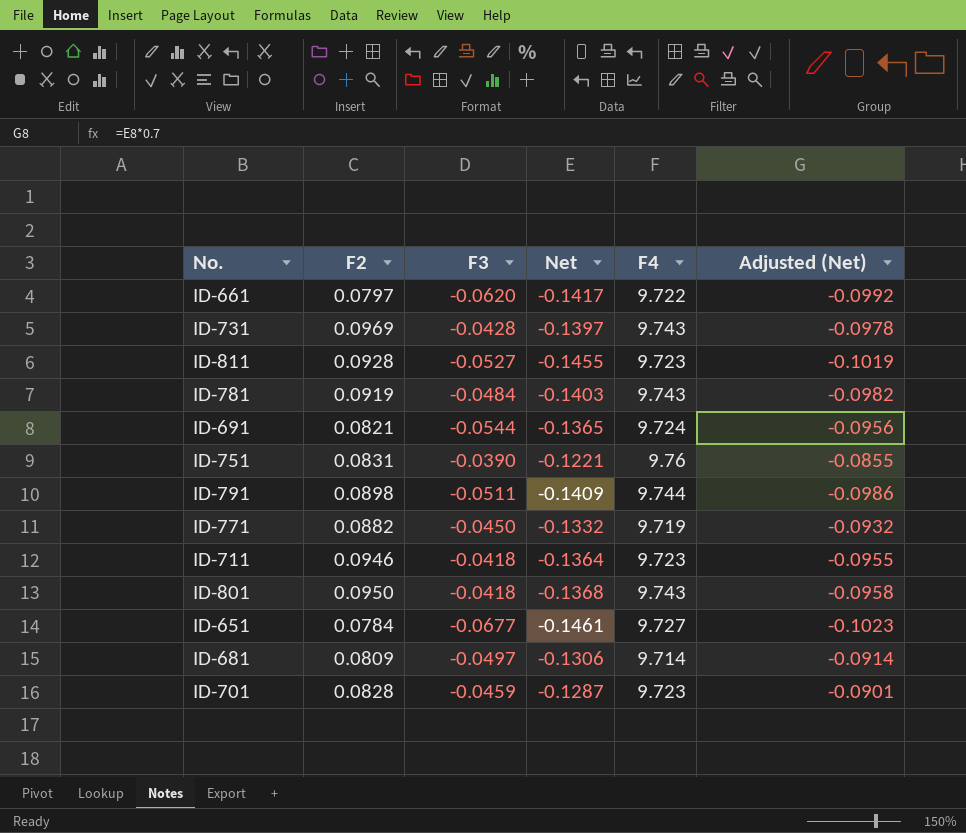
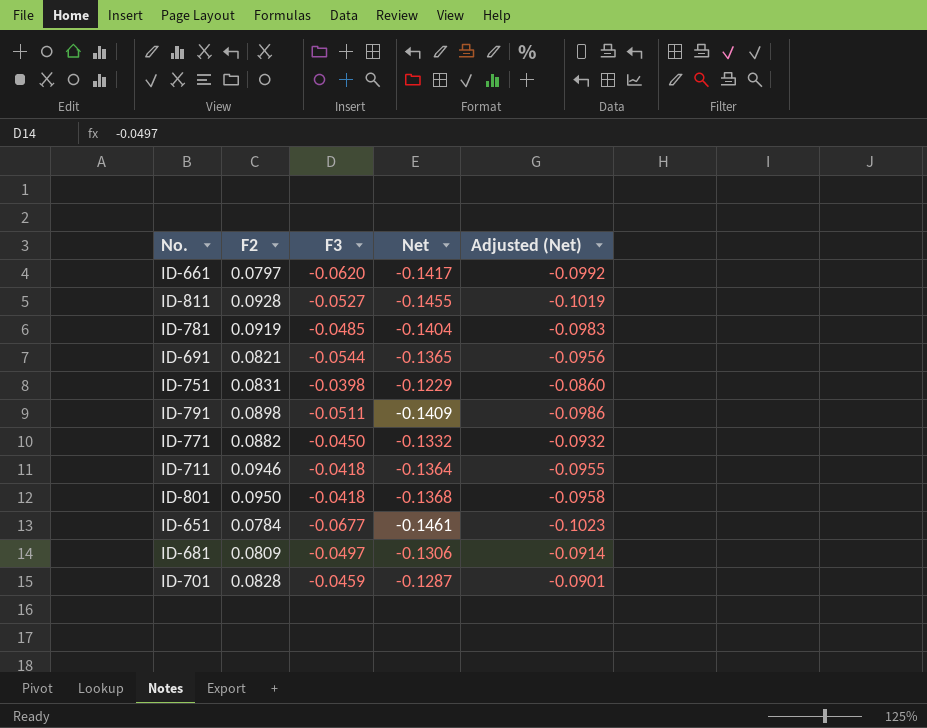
column F4 | position: 5 -> none
row ID-731: 0.0969 | -0.0428 | -0.1397 | 9.743 | -0.0978 -> none
ID-781 | F3: -0.0484 -> -0.0485
ID-781 | Net: -0.1403 -> -0.1404
ID-781 | Adjusted (Net): -0.0982 -> -0.0983
ID-751 | F3: -0.0390 -> -0.0398
ID-751 | Net: -0.1221 -> -0.1229
ID-751 | Adjusted (Net): -0.0855 -> -0.0860

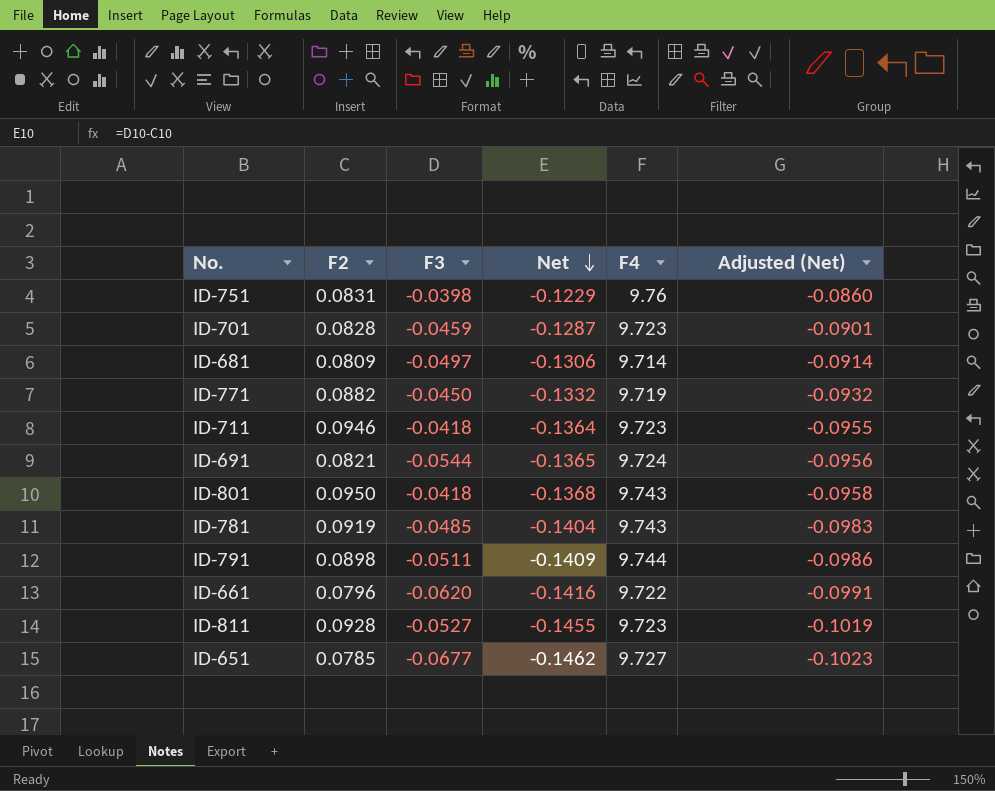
row order: none -> Net descending
column F4 | position: none -> 5
ID-661 | F2: 0.0797 -> 0.0796
ID-661 | Net: -0.1417 -> -0.1416
ID-661 | Adjusted (Net): -0.0992 -> -0.0991
ID-651 | F2: 0.0784 -> 0.0785
ID-651 | Net: -0.1461 -> -0.1462

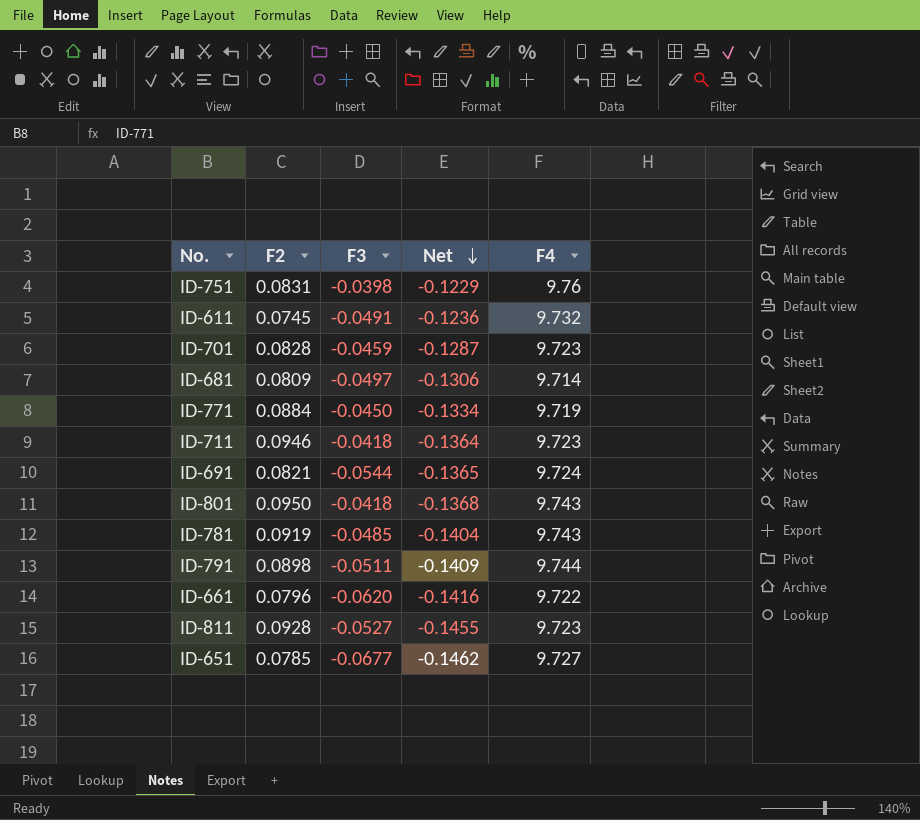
column Adjusted (Net) | formula: [Net] * 0.7 -> none
row ID-611: none -> 0.0745 | -0.0491 | -0.1236 | 9.732
ID-771 | F2: 0.0882 -> 0.0884
ID-771 | Net: -0.1332 -> -0.1334

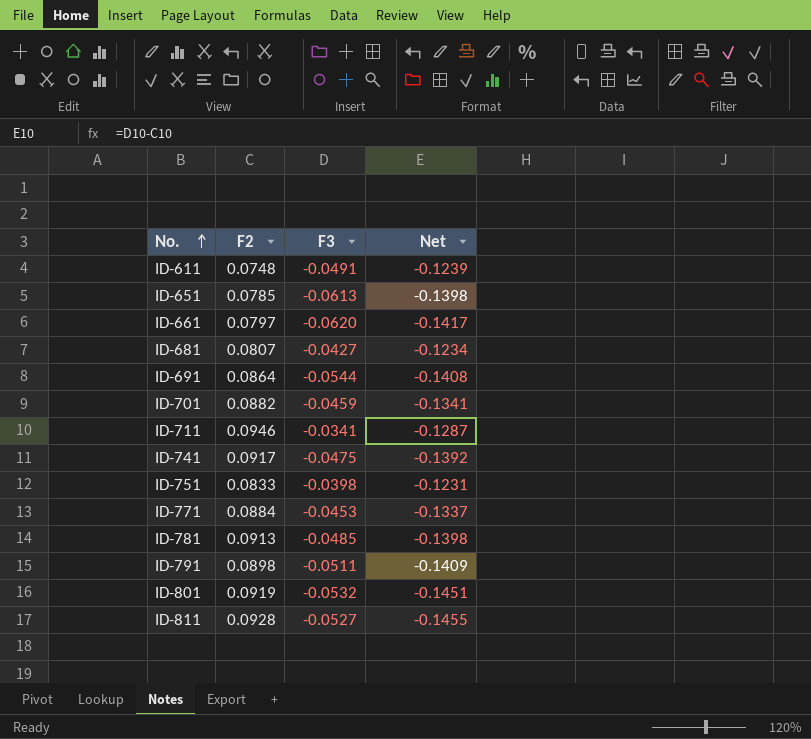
row order: Net descending -> No. ascending
column F4 | position: 5 -> none
ID-611 | F2: 0.0745 -> 0.0748
ID-611 | Net: -0.1236 -> -0.1239
ID-651 | F3: -0.0677 -> -0.0613
ID-651 | Net: -0.1462 -> -0.1398
ID-661 | F2: 0.0796 -> 0.0797
ID-661 | Net: -0.1416 -> -0.1417
ID-681 | F2: 0.0809 -> 0.0807
ID-681 | F3: -0.0497 -> -0.0427
ID-681 | Net: -0.1306 -> -0.1234
ID-691 | F2: 0.0821 -> 0.0864
ID-691 | Net: -0.1365 -> -0.1408
ID-701 | F2: 0.0828 -> 0.0882
ID-701 | Net: -0.1287 -> -0.1341
ID-711 | F3: -0.0418 -> -0.0341
ID-711 | Net: -0.1364 -> -0.1287
row ID-741: none -> 0.0917 | -0.0475 | -0.1392
ID-751 | F2: 0.0831 -> 0.0833
ID-751 | Net: -0.1229 -> -0.1231
ID-771 | F3: -0.0450 -> -0.0453
ID-771 | Net: -0.1334 -> -0.1337
ID-781 | F2: 0.0919 -> 0.0913
ID-781 | Net: -0.1404 -> -0.1398
ID-801 | F2: 0.0950 -> 0.0919
ID-801 | F3: -0.0418 -> -0.0532
ID-801 | Net: -0.1368 -> -0.1451

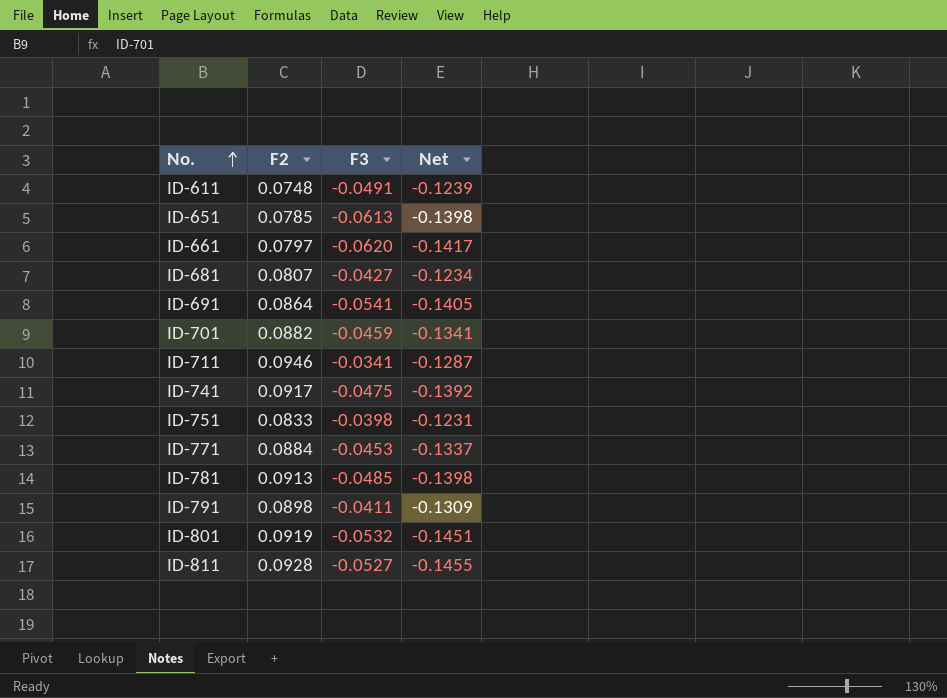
ID-691 | F3: -0.0544 -> -0.0541
ID-691 | Net: -0.1408 -> -0.1405
ID-791 | F3: -0.0511 -> -0.0411
ID-791 | Net: -0.1409 -> -0.1309

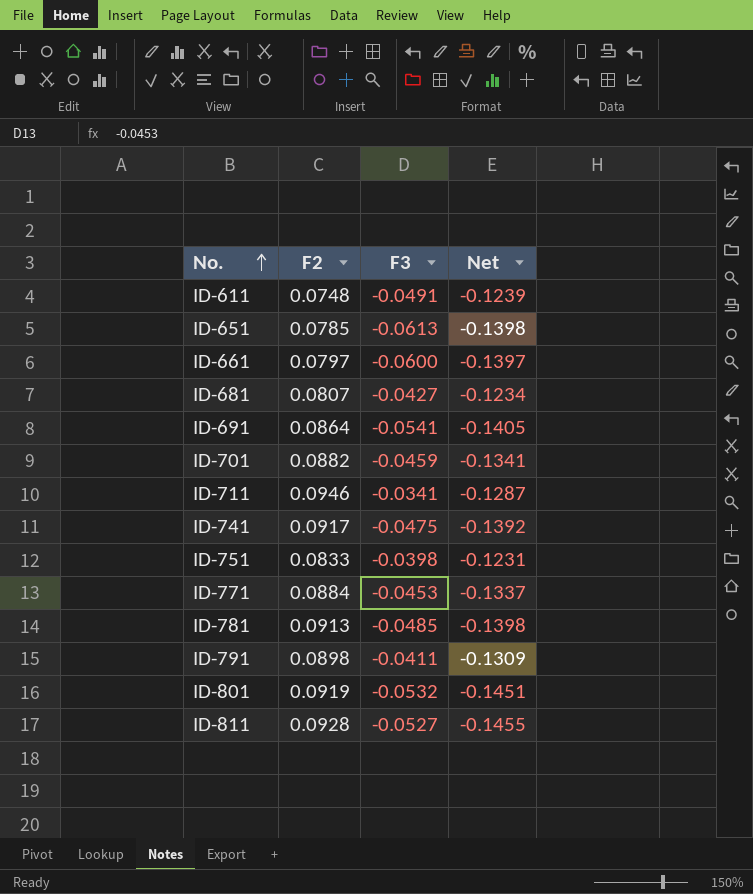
ID-661 | F3: -0.0620 -> -0.0600
ID-661 | Net: -0.1417 -> -0.1397

